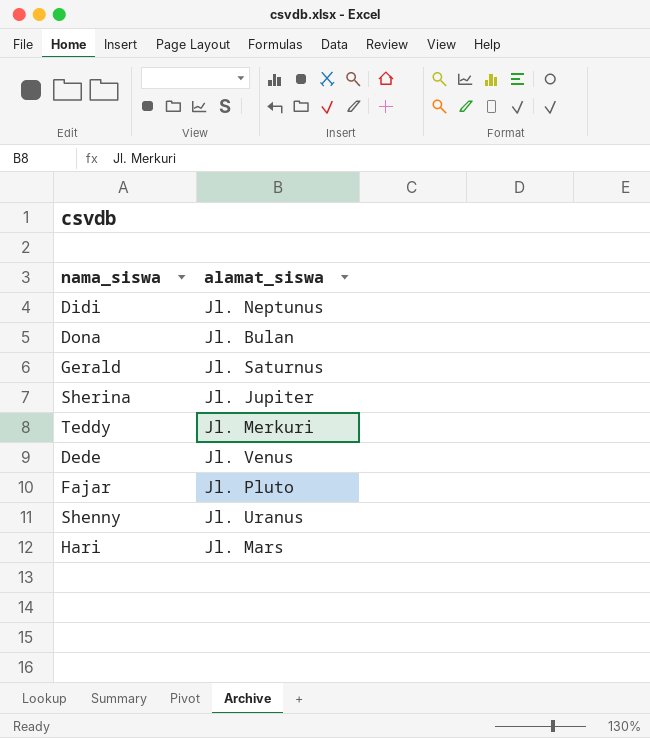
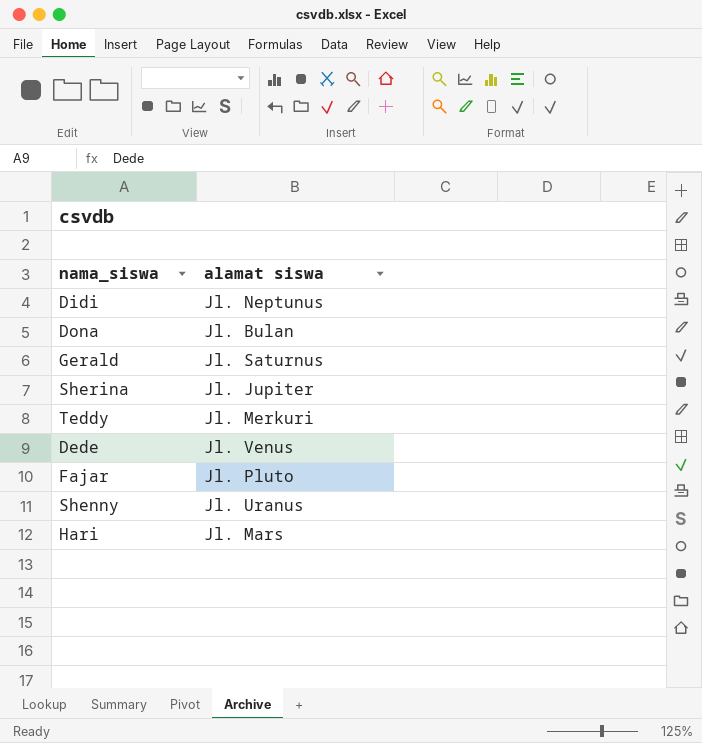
column name: alamat_siswa -> alamat siswa

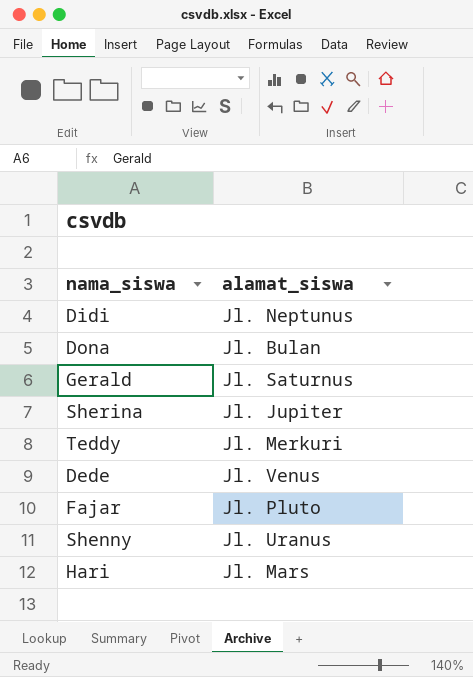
column name: alamat siswa -> alamat_siswa

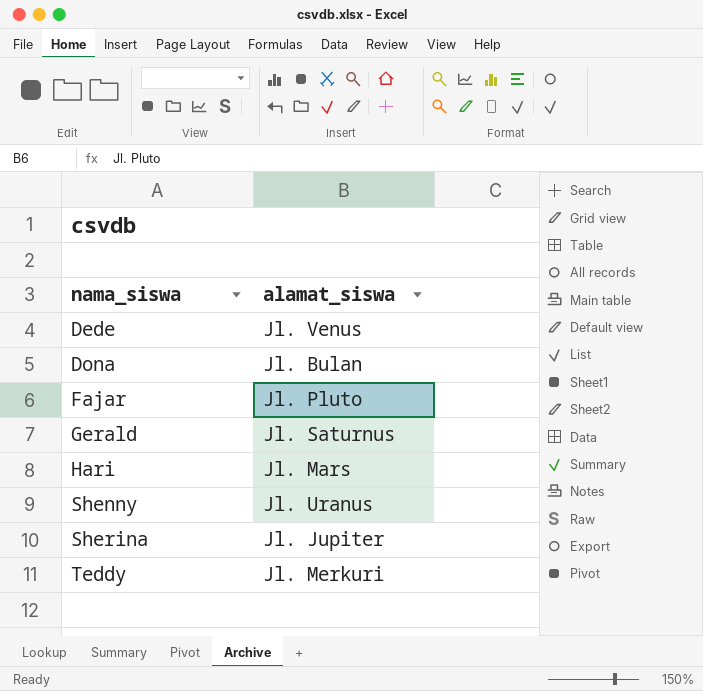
row order: none -> nama_siswa ascending
row Didi: Jl. Neptunus -> none

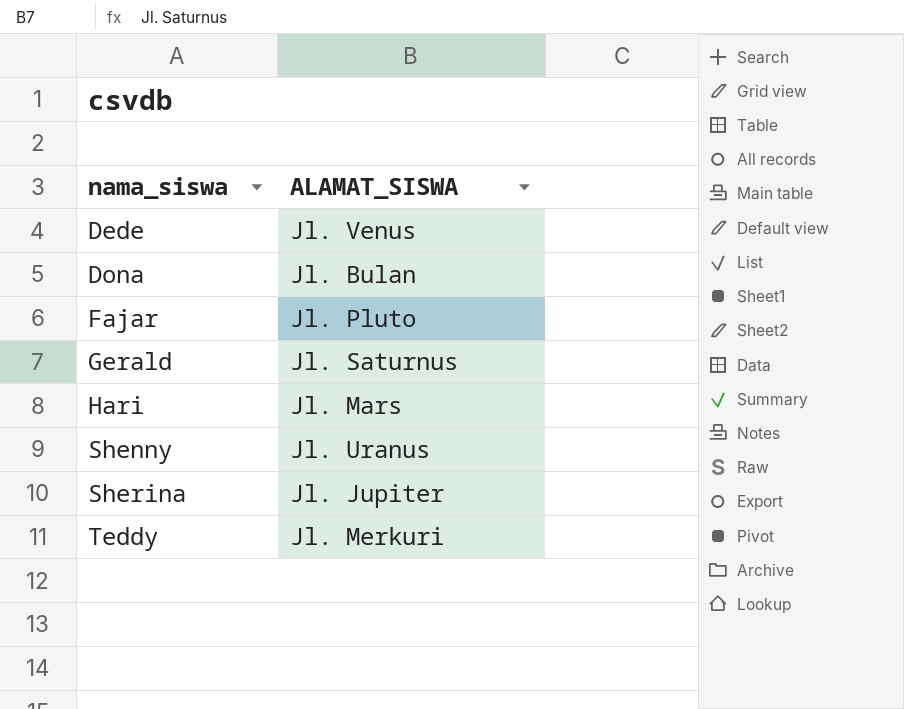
column name: alamat_siswa -> ALAMAT_SISWA

